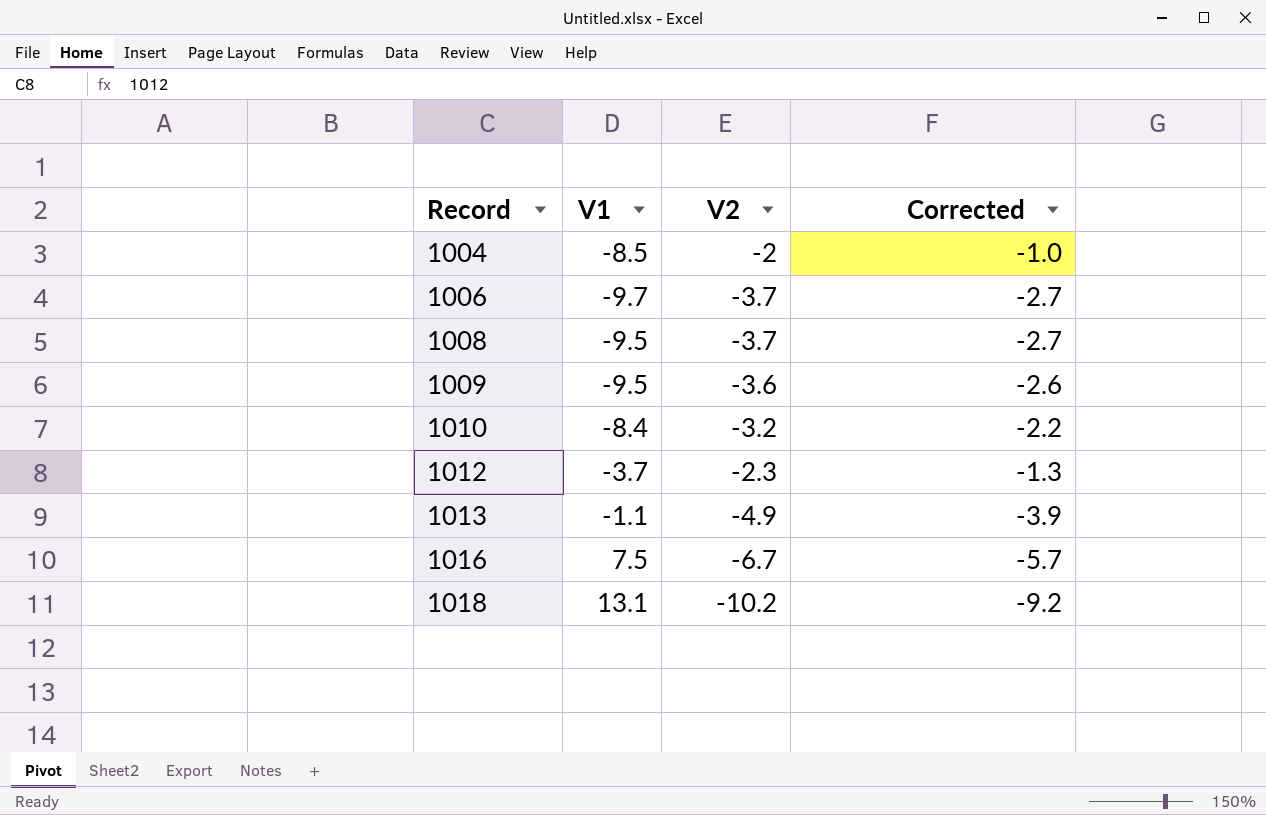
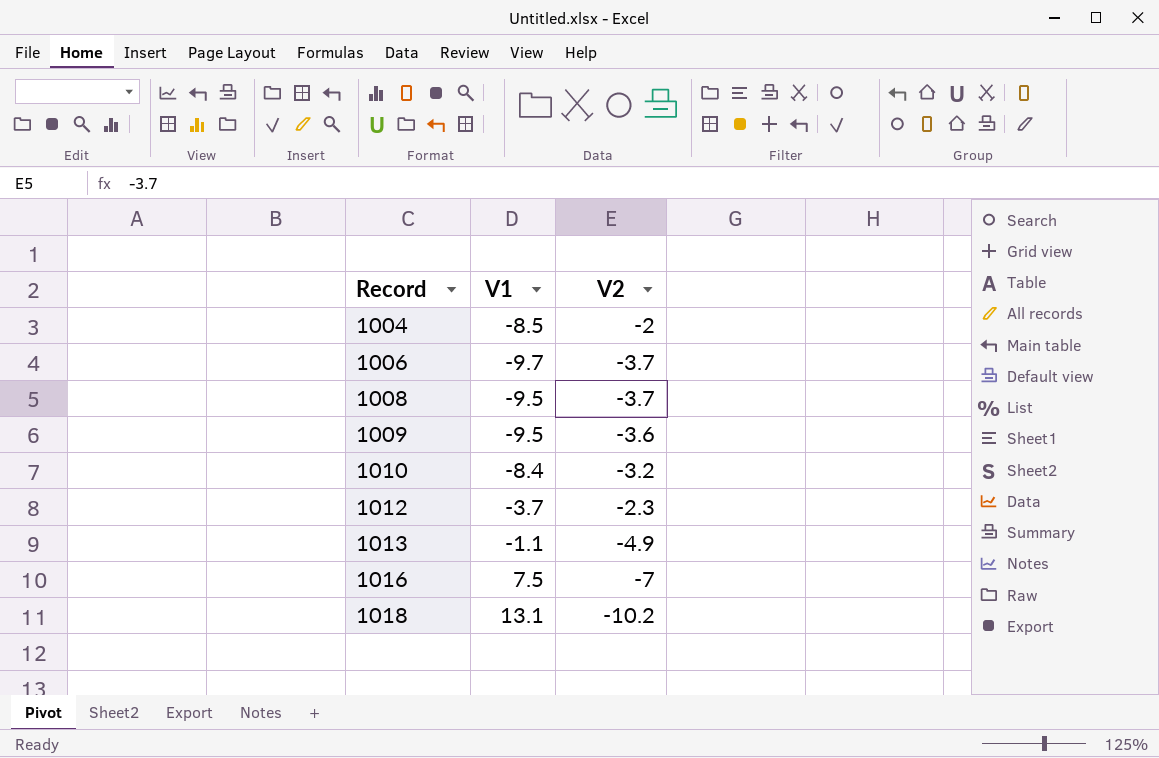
column Corrected | formula: [V2] + 1 -> none
1016 | V2: -6.7 -> -7

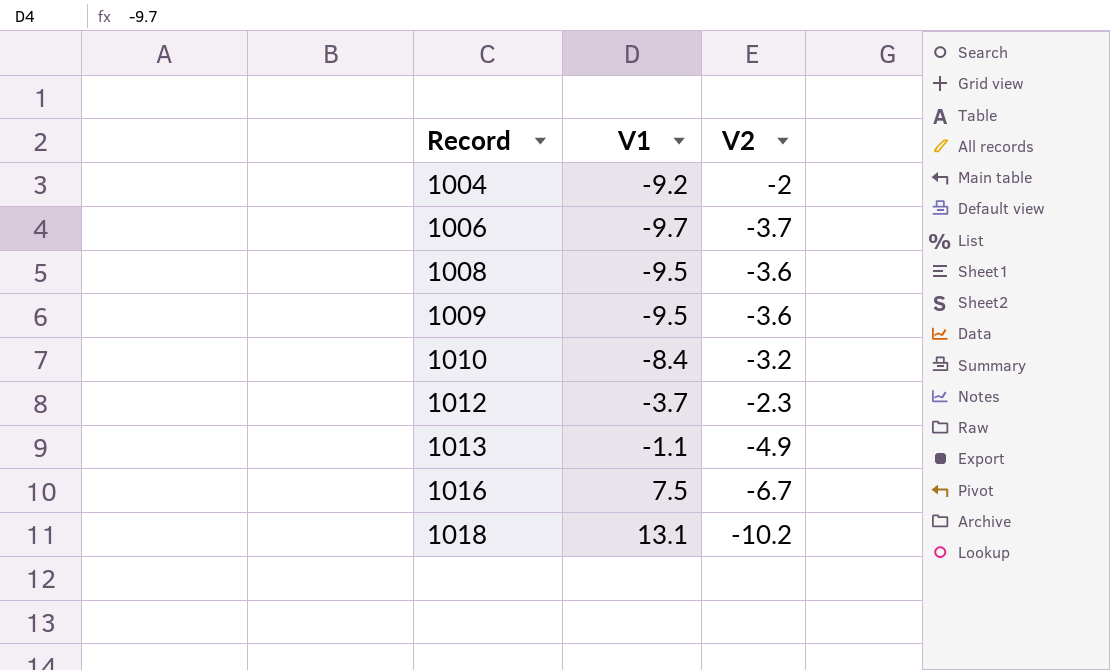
1004 | V1: -8.5 -> -9.2
1008 | V2: -3.7 -> -3.6
1016 | V2: -7 -> -6.7

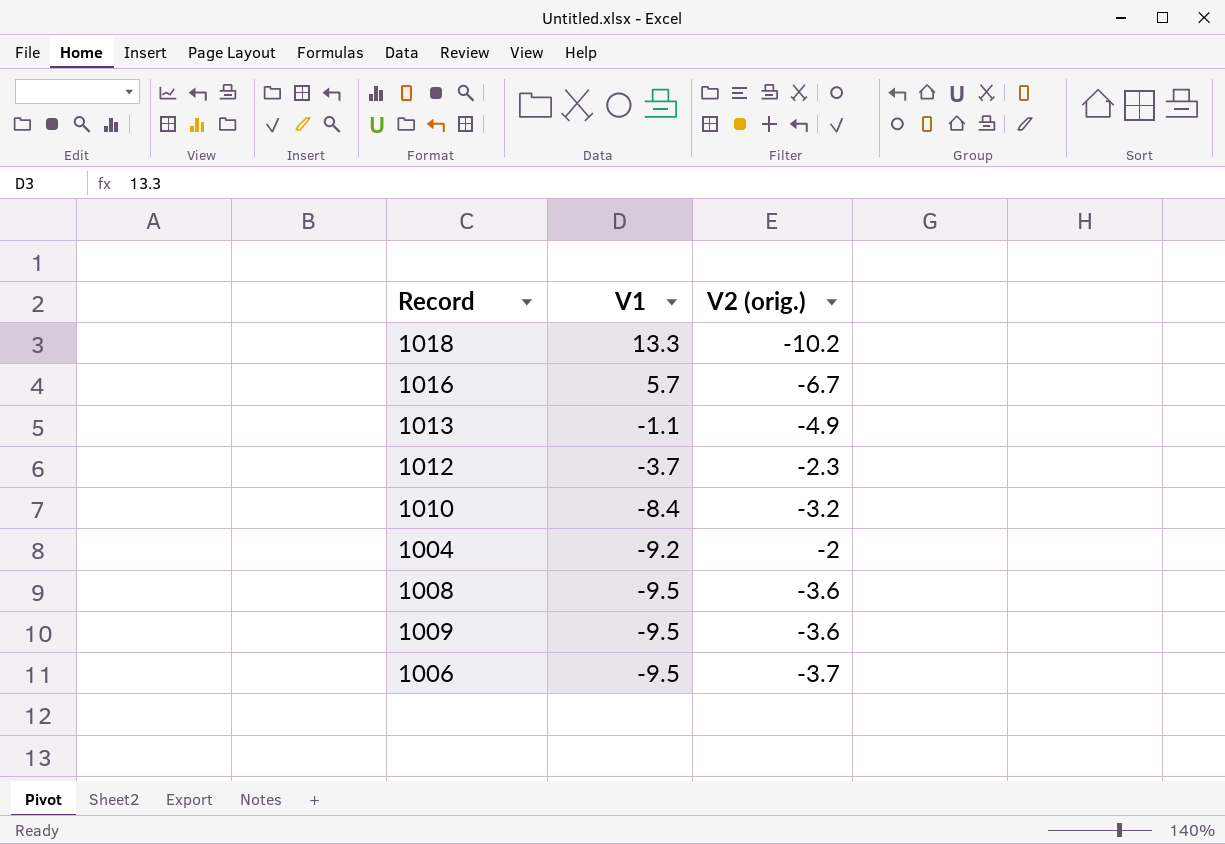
row order: Record ascending -> V1 descending
column name: V2 -> V2 (orig.)
1018 | V1: 13.1 -> 13.3
1016 | V1: 7.5 -> 5.7
1006 | V1: -9.7 -> -9.5

